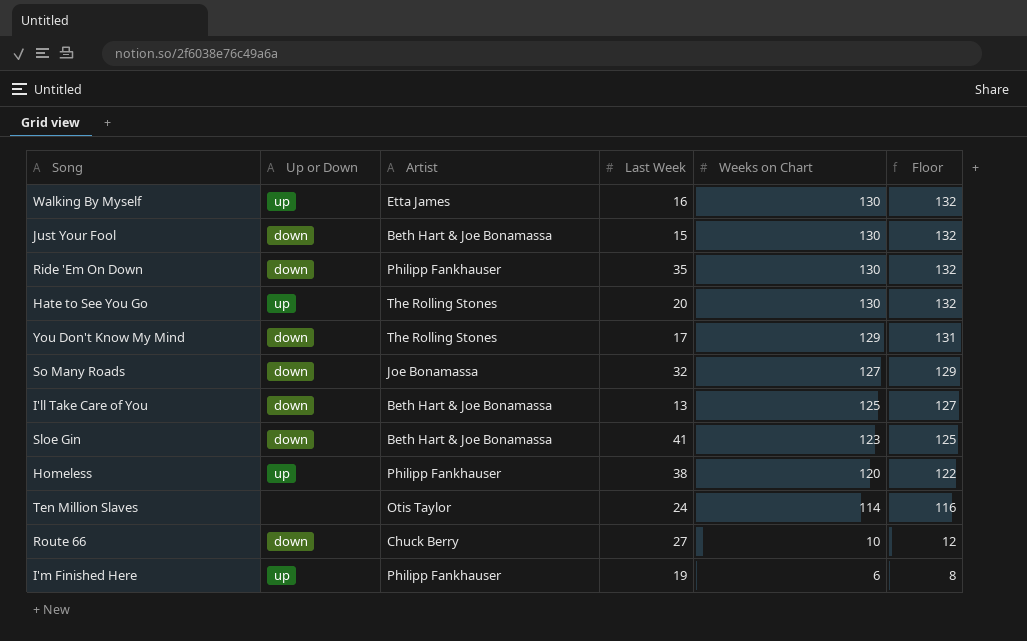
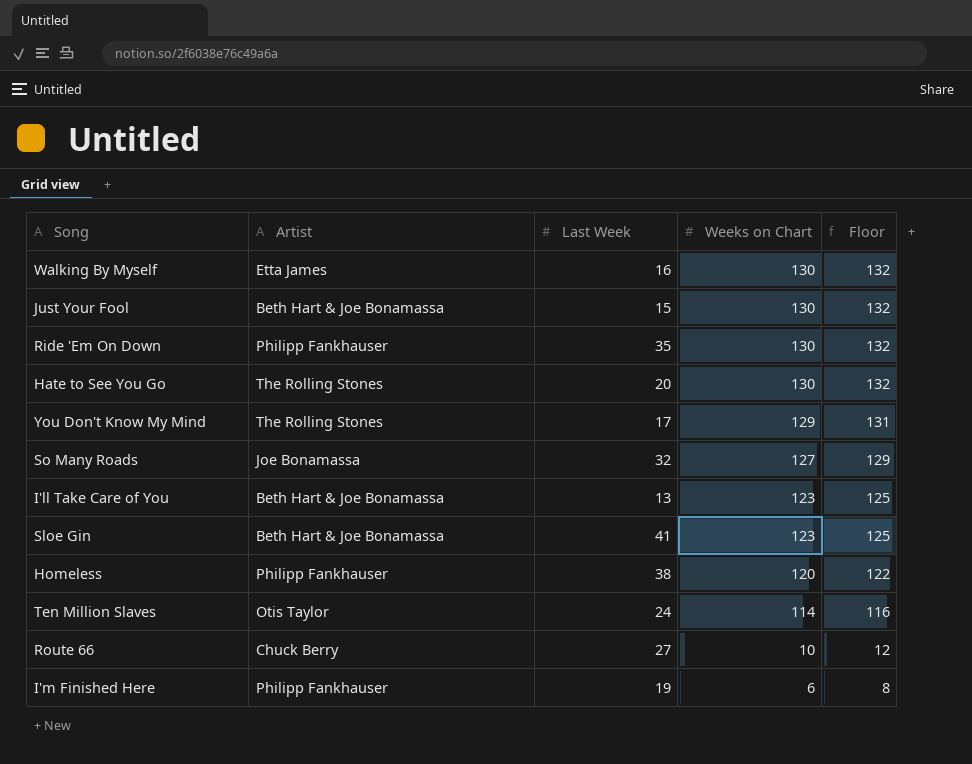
column Up or Down | position: 2 -> none
I'll Take Care of You | Weeks on Chart: 125 -> 123
I'll Take Care of You | Floor: 127 -> 125

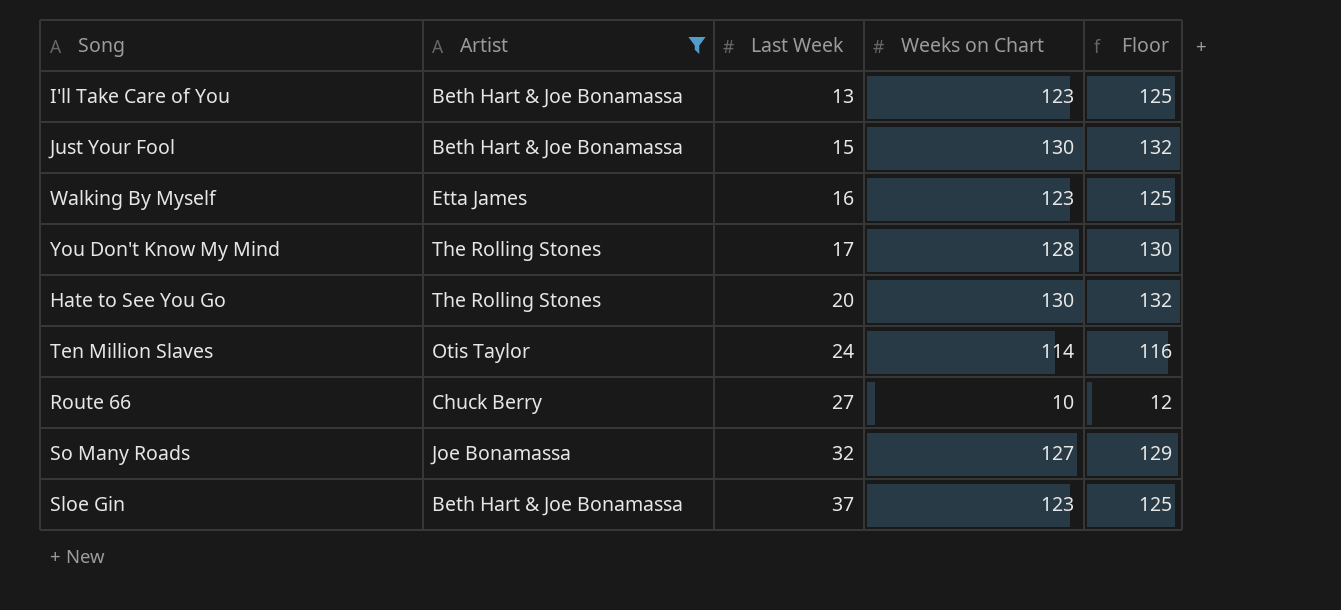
filter: none -> Artist != Philipp Fankhauser
row order: Weeks on Chart descending -> Last Week ascending
Walking By Myself | Weeks on Chart: 130 -> 123
Walking By Myself | Floor: 132 -> 125
You Don't Know My Mind | Weeks on Chart: 129 -> 128
You Don't Know My Mind | Floor: 131 -> 130
Sloe Gin | Last Week: 41 -> 37

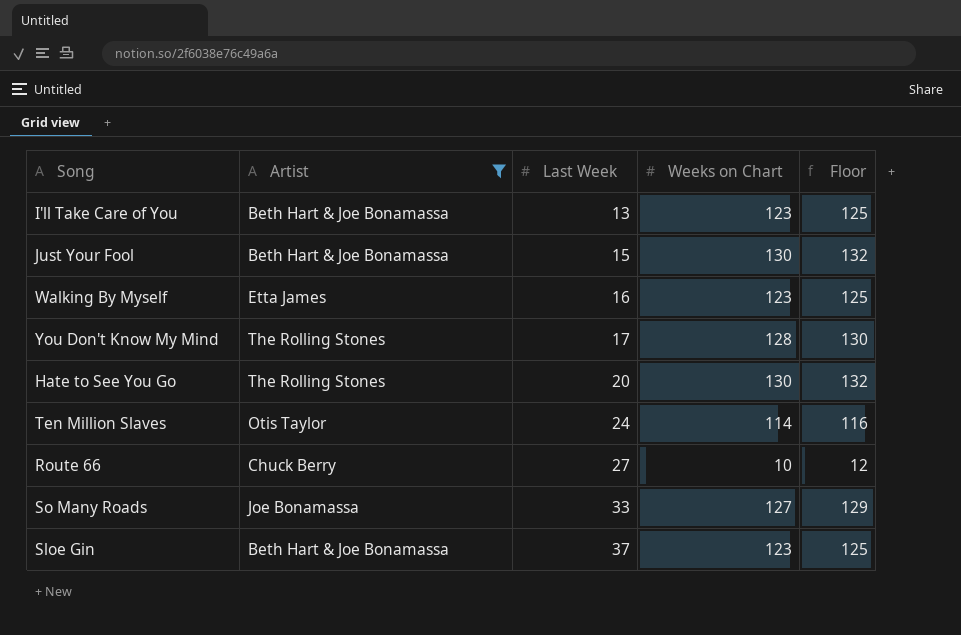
So Many Roads | Last Week: 32 -> 33

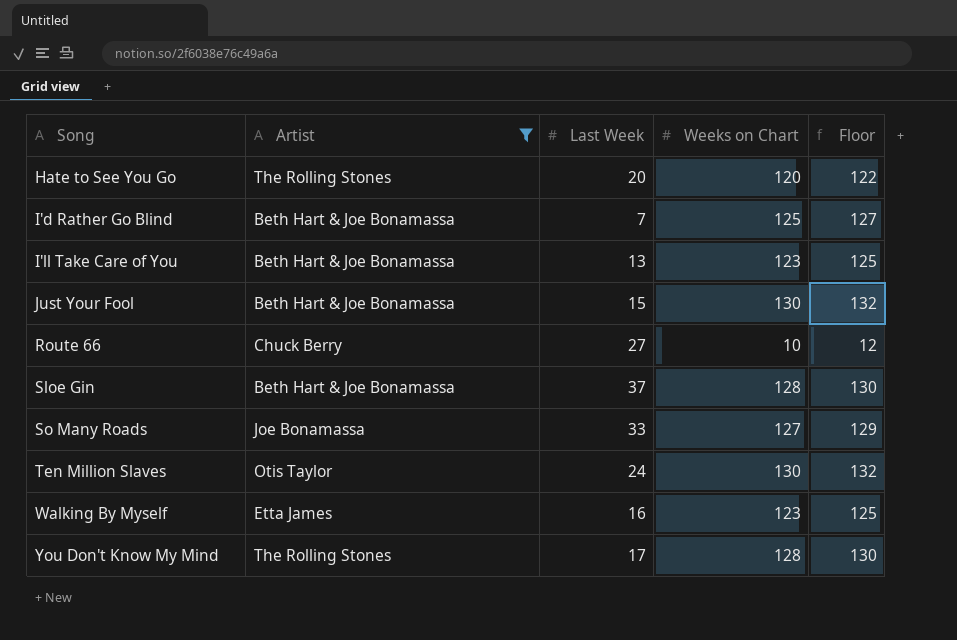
row order: Last Week ascending -> Song ascending
Hate to See You Go | Weeks on Chart: 130 -> 120
Hate to See You Go | Floor: 132 -> 122
row I'd Rather Go Blind: none -> Beth Hart & Joe Bonamassa | 7 | 125 | 127
Sloe Gin | Weeks on Chart: 123 -> 128
Sloe Gin | Floor: 125 -> 130
Ten Million Slaves | Weeks on Chart: 114 -> 130
Ten Million Slaves | Floor: 116 -> 132

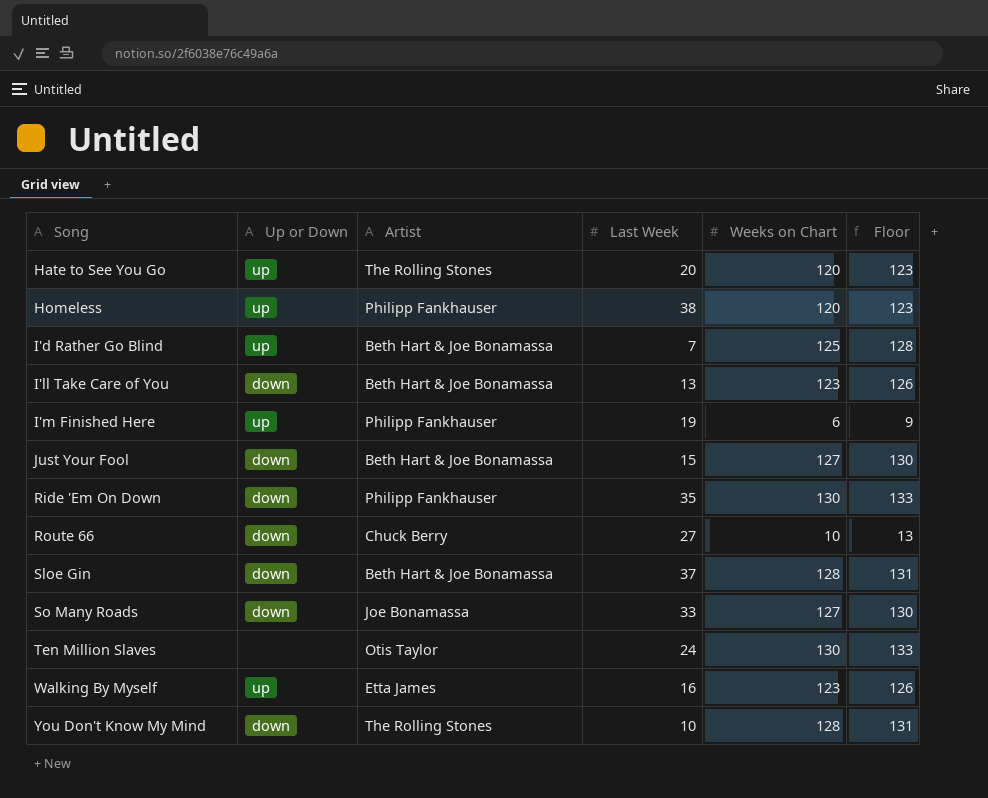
filter: Artist != Philipp Fankhauser -> none
column Up or Down | position: none -> 2
column Floor | formula: [Weeks on Chart] + 2 -> [Weeks on Chart] + 3
Just Your Fool | Weeks on Chart: 130 -> 127
You Don't Know My Mind | Last Week: 17 -> 10

